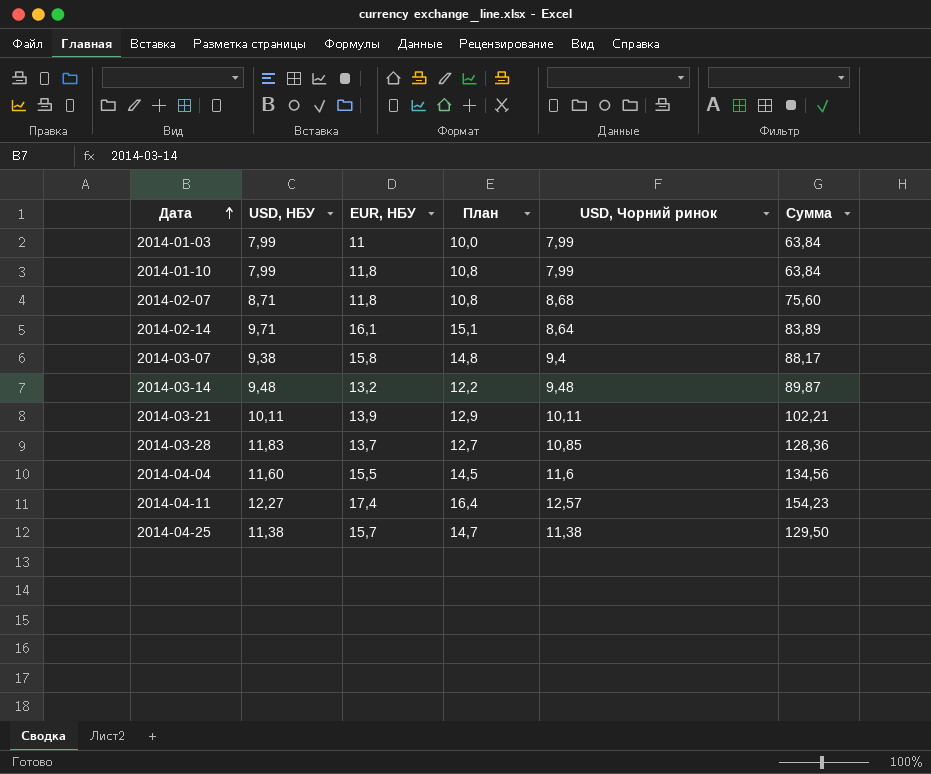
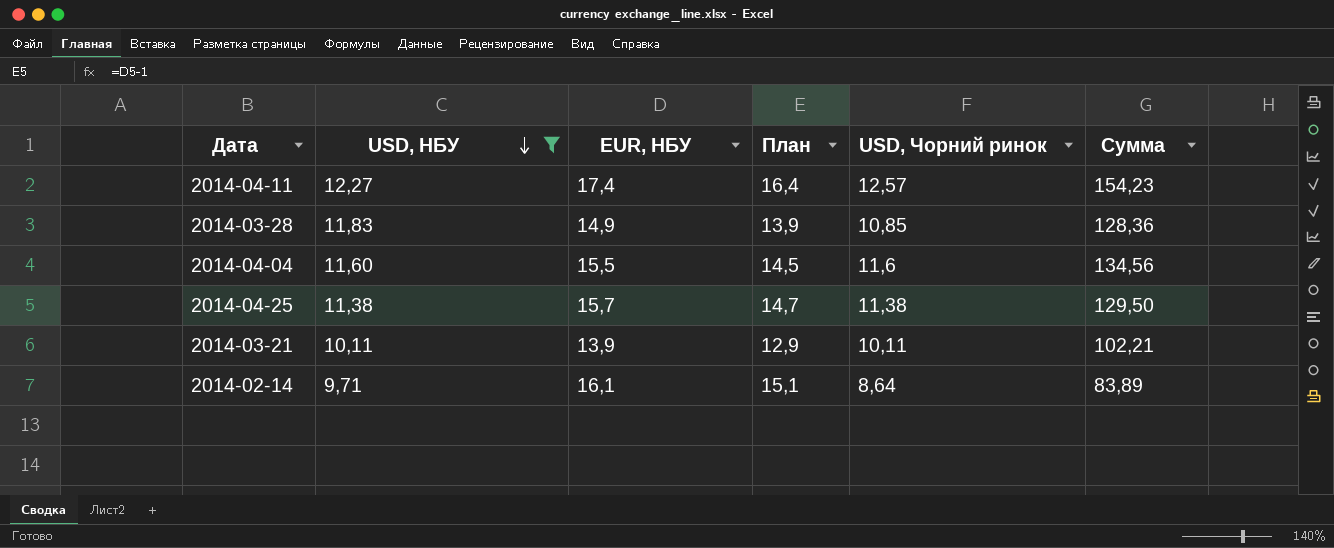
filter: none -> USD, НБУ >= 9,71
row order: Дата ascending -> USD, НБУ descending
2014-03-28 | EUR, НБУ: 13,7 -> 14,9
2014-03-28 | План: 12,7 -> 13,9

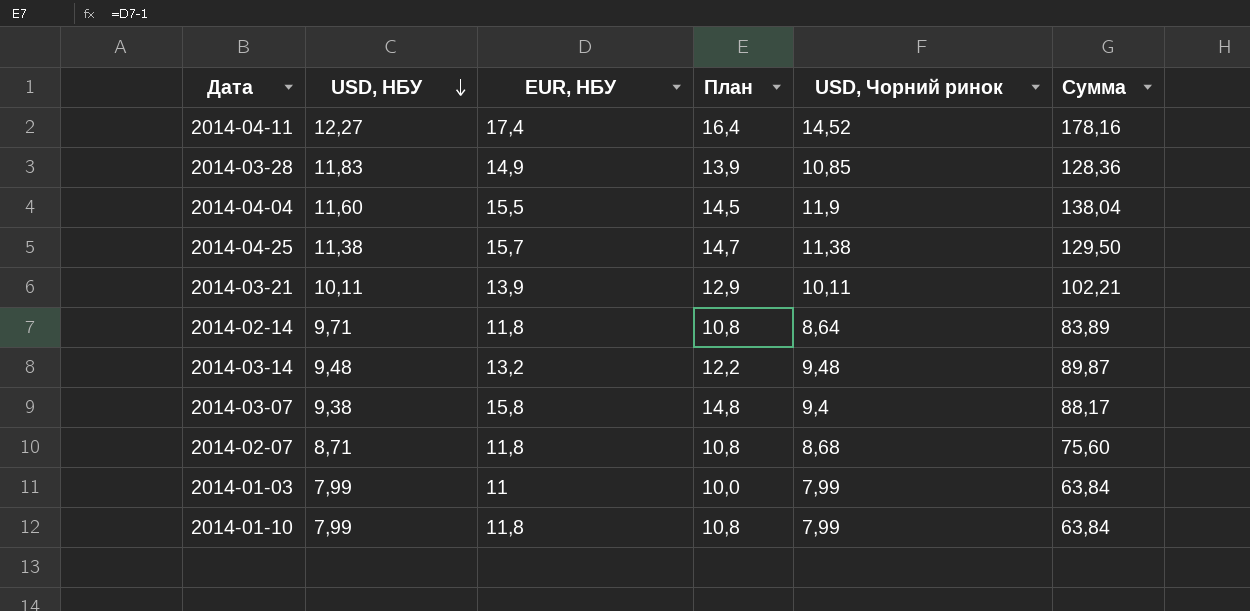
filter: USD, НБУ >= 9,71 -> none
2014-04-11 | USD, Чорний ринок: 12,57 -> 14,52
2014-04-11 | Сумма: 154,23 -> 178,16
2014-04-04 | USD, Чорний ринок: 11,6 -> 11,9
2014-04-04 | Сумма: 134,56 -> 138,04
2014-02-14 | EUR, НБУ: 16,1 -> 11,8
2014-02-14 | План: 15,1 -> 10,8

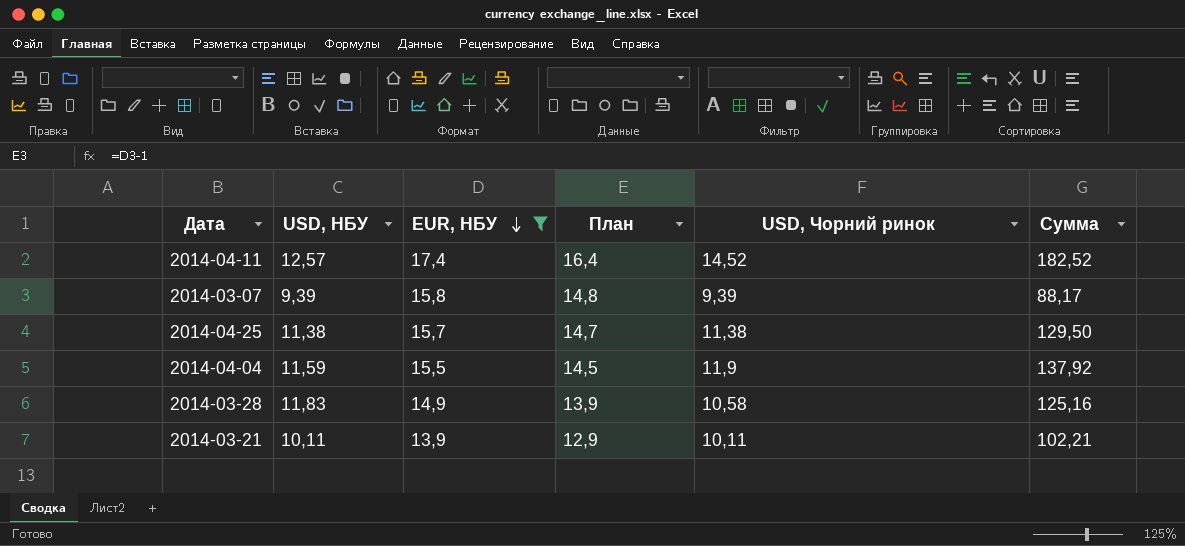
filter: none -> EUR, НБУ >= 13,9
row order: USD, НБУ descending -> EUR, НБУ descending
2014-04-11 | USD, НБУ: 12,27 -> 12,57
2014-04-11 | Сумма: 178,16 -> 182,52
2014-03-07 | USD, НБУ: 9,38 -> 9,39
2014-03-07 | USD, Чорний ринок: 9,4 -> 9,39
2014-04-04 | USD, НБУ: 11,60 -> 11,59
2014-04-04 | Сумма: 138,04 -> 137,92
2014-03-28 | USD, Чорний ринок: 10,85 -> 10,58
2014-03-28 | Сумма: 128,36 -> 125,16

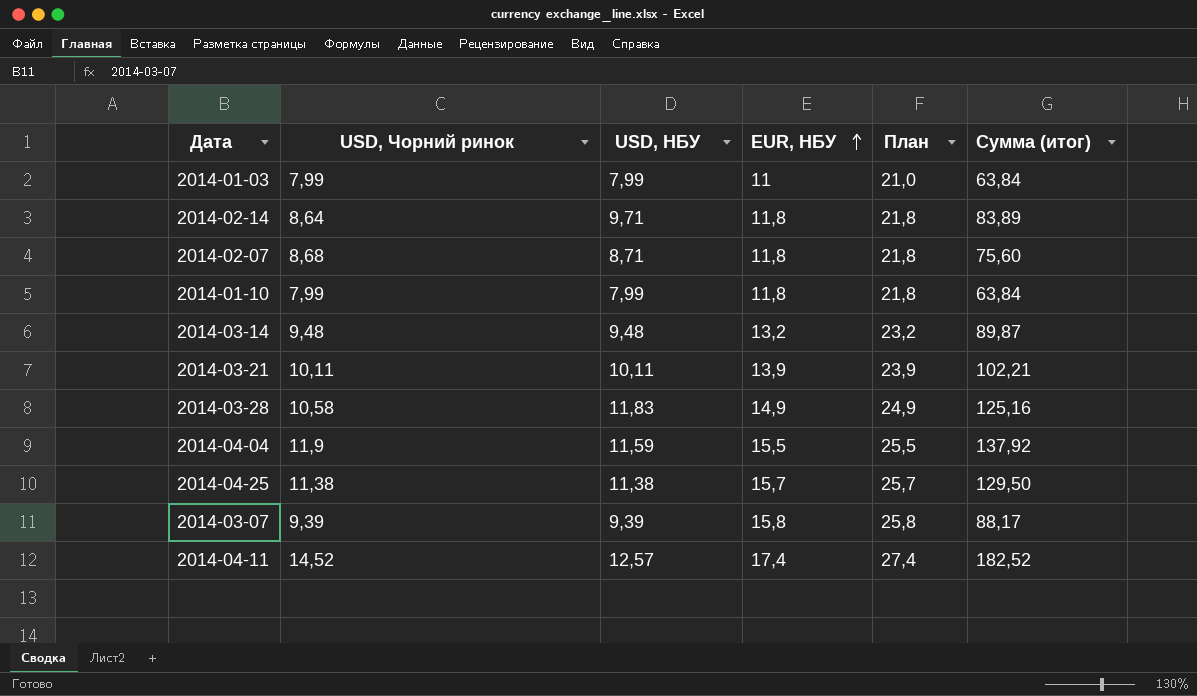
filter: EUR, НБУ >= 13,9 -> none
row order: EUR, НБУ descending -> EUR, НБУ ascending
column USD, Чорний ринок | position: 5 -> 2
column План | formula: [EUR, НБУ] - 1 -> [EUR, НБУ] + 10
column name: Сумма -> Сумма (итог)

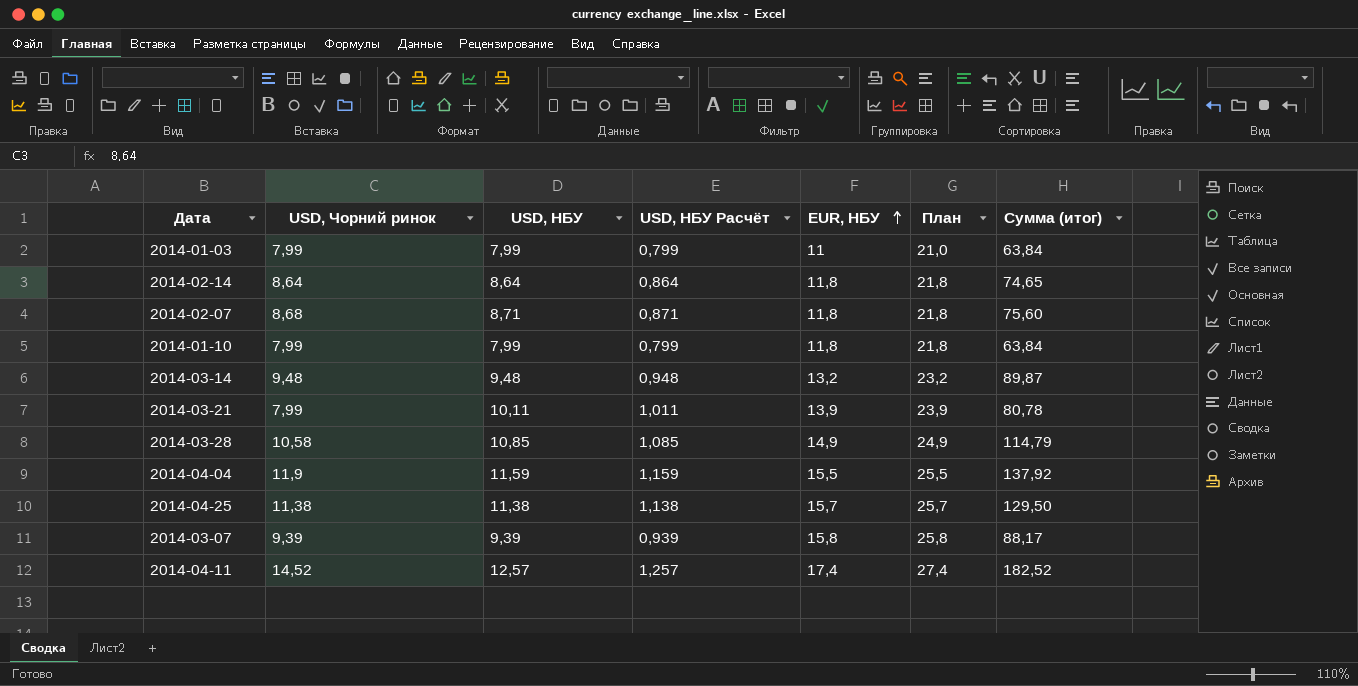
column USD, НБУ Расчёт | formula: none -> [USD, НБУ] * 0,1
2014-02-14 | USD, НБУ: 9,71 -> 8,64
2014-02-14 | Сумма (итог): 83,89 -> 74,65
2014-03-21 | USD, Чорний ринок: 10,11 -> 7,99
2014-03-21 | Сумма (итог): 102,21 -> 80,78
2014-03-28 | USD, НБУ: 11,83 -> 10,85
2014-03-28 | Сумма (итог): 125,16 -> 114,79

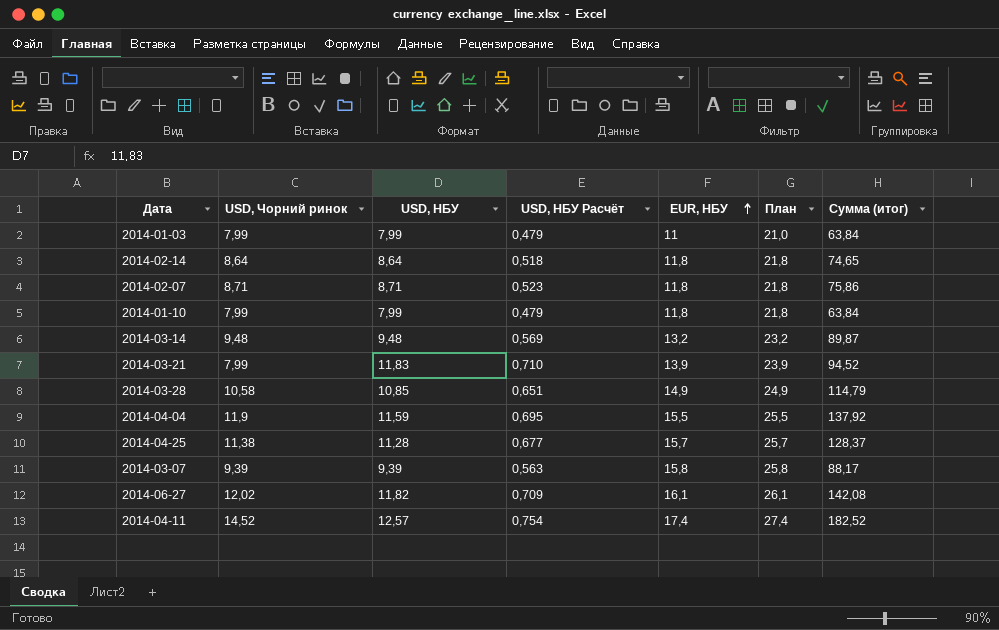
column USD, НБУ Расчёт | formula: [USD, НБУ] * 0,1 -> [USD, НБУ] * 0,06
2014-02-07 | USD, Чорний ринок: 8,68 -> 8,71
2014-02-07 | Сумма (итог): 75,60 -> 75,86
2014-03-21 | USD, НБУ: 10,11 -> 11,83
2014-03-21 | Сумма (итог): 80,78 -> 94,52
2014-04-25 | USD, НБУ: 11,38 -> 11,28
2014-04-25 | Сумма (итог): 129,50 -> 128,37
row 2014-06-27: none -> 12,02 | 11,82 | 0,709 | 16,1 | 26,1 | 142,08

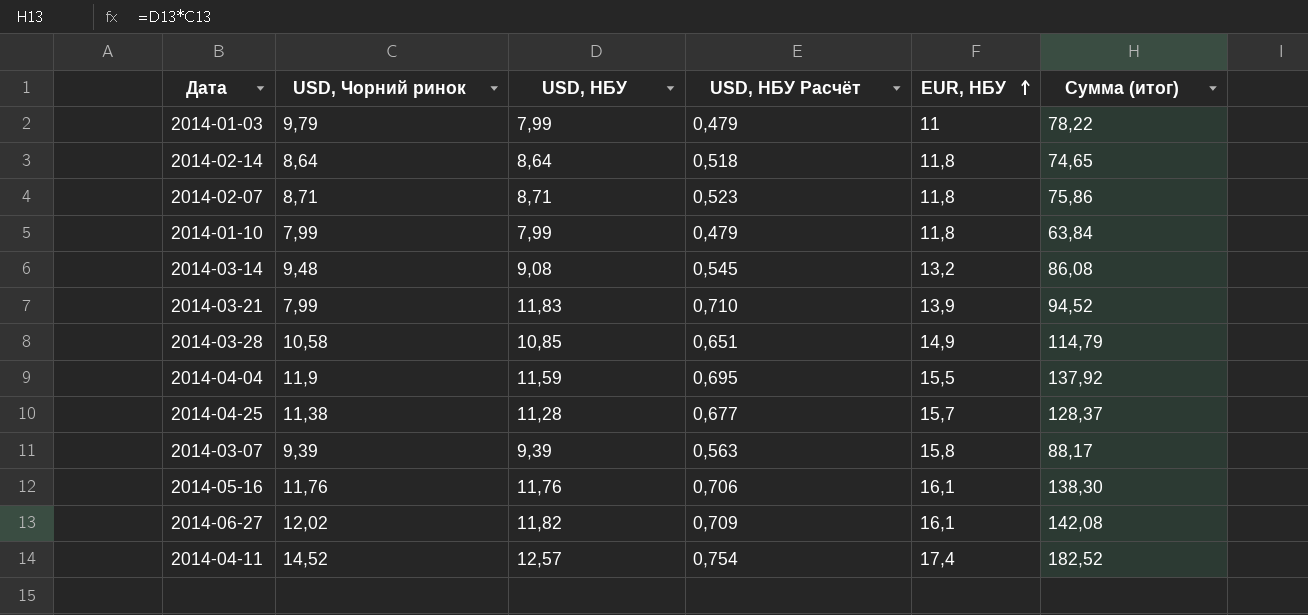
column План | formula: [EUR, НБУ] + 10 -> none
2014-01-03 | USD, Чорний ринок: 7,99 -> 9,79
2014-01-03 | Сумма (итог): 63,84 -> 78,22
2014-03-14 | USD, НБУ: 9,48 -> 9,08
2014-03-14 | USD, НБУ Расчёт: 0,569 -> 0,545
2014-03-14 | Сумма (итог): 89,87 -> 86,08
row 2014-05-16: none -> 11,76 | 11,76 | 0,706 | 16,1 | 138,30

